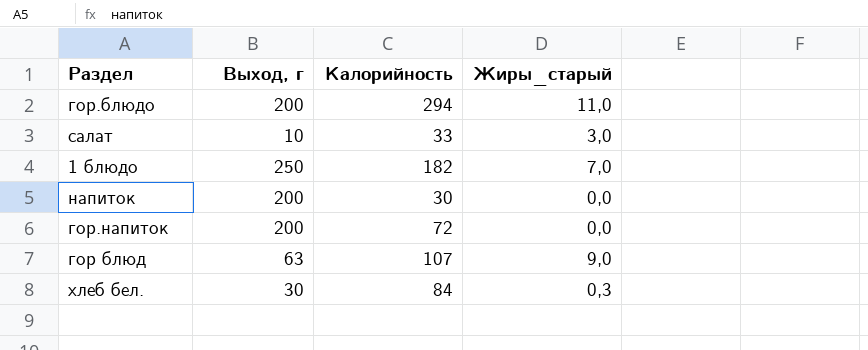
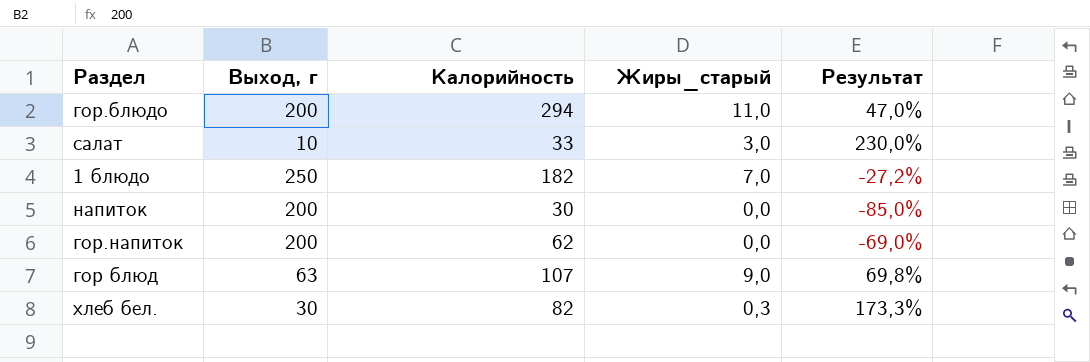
column Результат | formula: none -> ([Калорийность] - [Выход, г]) / [Выход, г]
гор.напиток | Калорийность: 72 -> 62
хлеб бел. | Калорийность: 84 -> 82

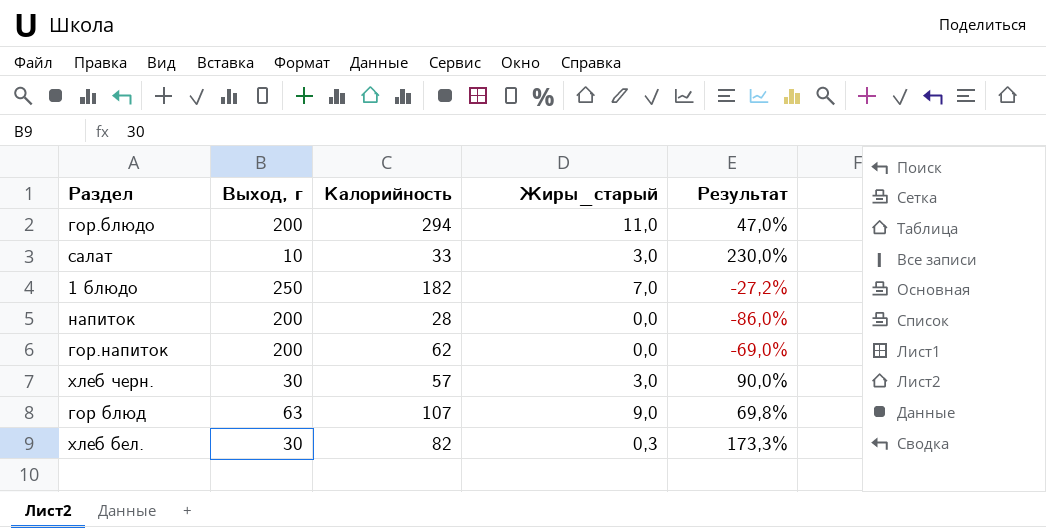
напиток | Калорийность: 30 -> 28
напиток | Результат: -85,0% -> -86,0%
row хлеб черн.: none -> 30 | 57 | 3,0 | 90,0%

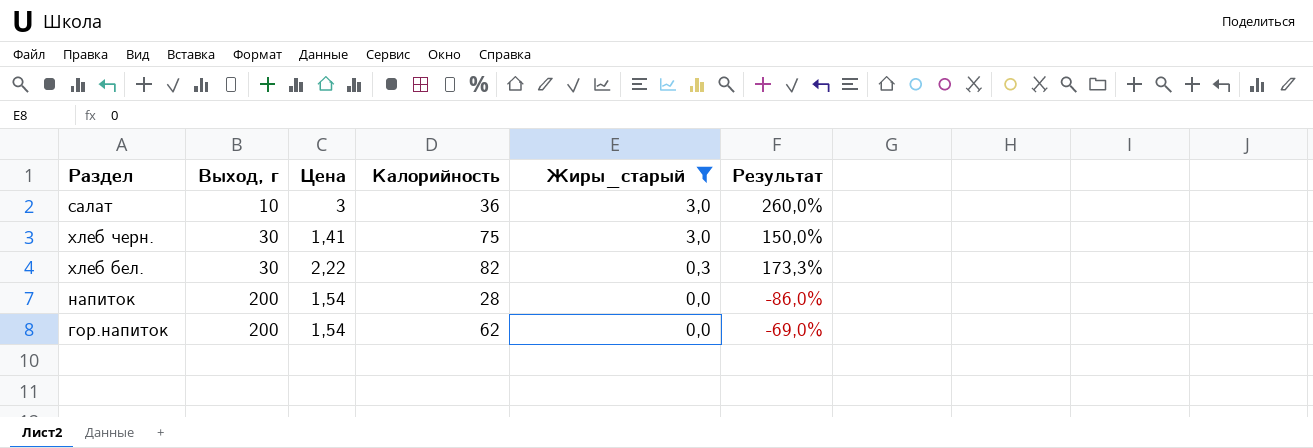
filter: none -> Жиры_старый <= 3,0
row order: none -> Выход, г ascending
column Цена | position: none -> 3
салат | Калорийность: 33 -> 36
салат | Результат: 230,0% -> 260,0%
хлеб черн. | Калорийность: 57 -> 75
хлеб черн. | Результат: 90,0% -> 150,0%

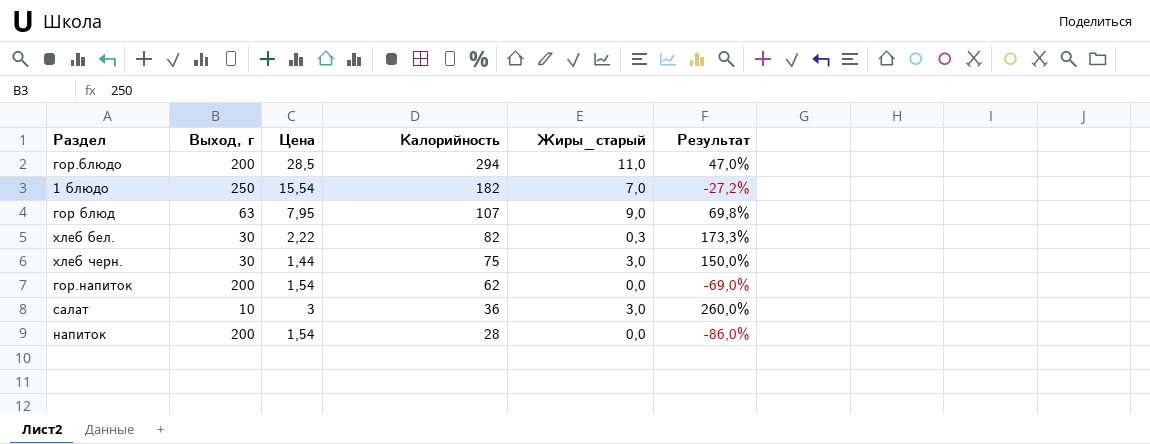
filter: Жиры_старый <= 3,0 -> none
row order: Выход, г ascending -> Калорийность descending
хлеб черн. | Цена: 1,41 -> 1,44

